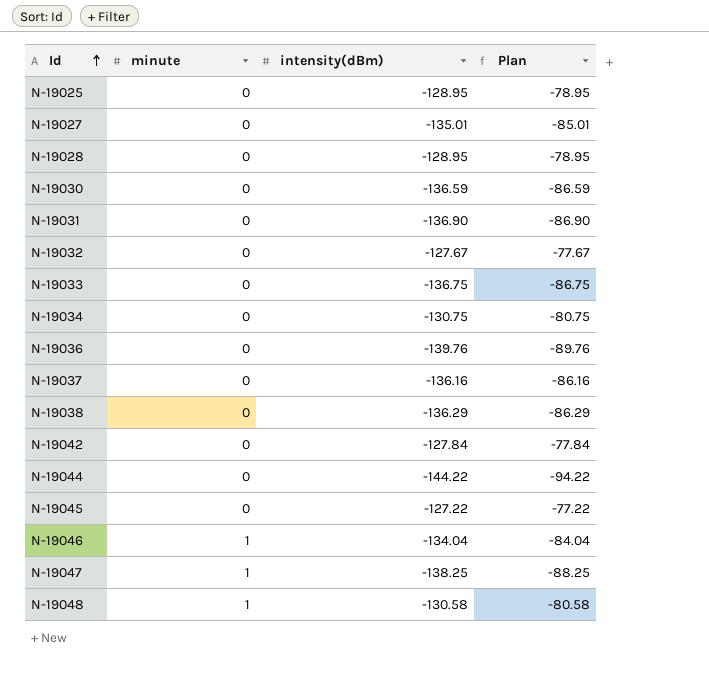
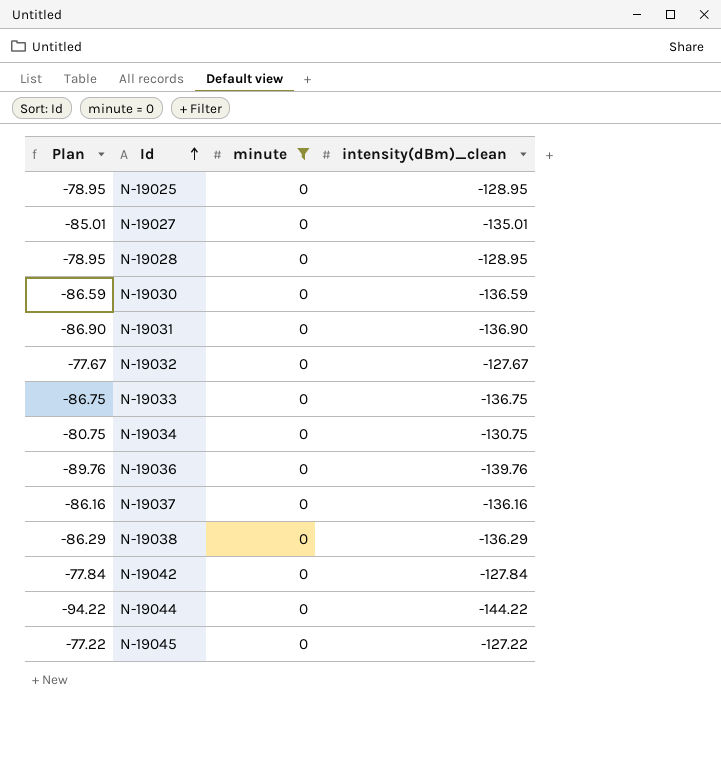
filter: none -> minute = 0
column Plan | position: 4 -> 1
column name: intensity(dBm) -> intensity(dBm)_clean

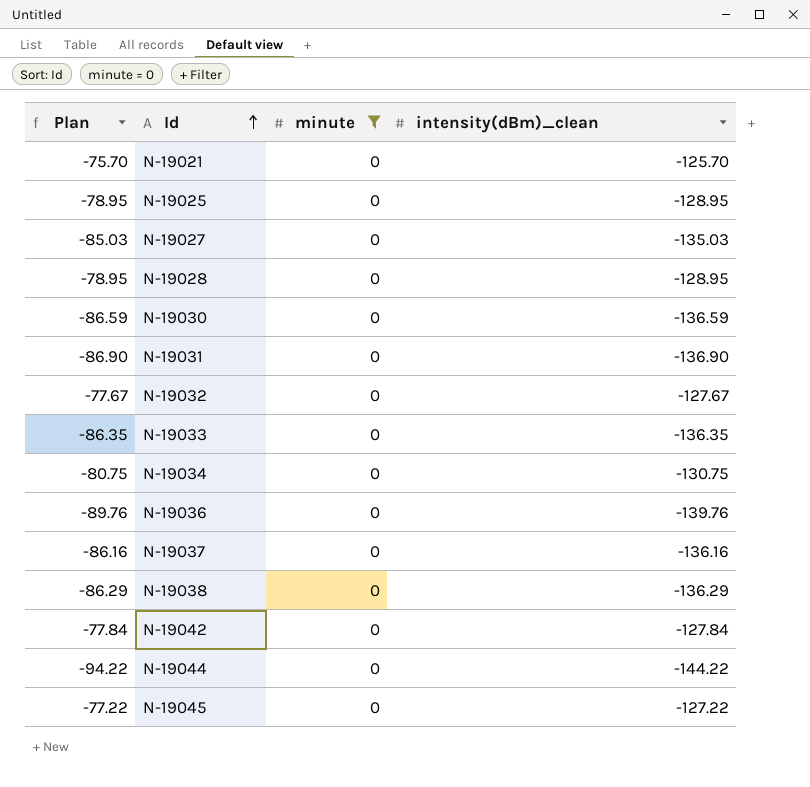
row N-19021: none -> -75.70 | 0 | -125.70
N-19027 | Plan: -85.01 -> -85.03
N-19027 | intensity(dBm)_clean: -135.01 -> -135.03
N-19033 | Plan: -86.75 -> -86.35
N-19033 | intensity(dBm)_clean: -136.75 -> -136.35

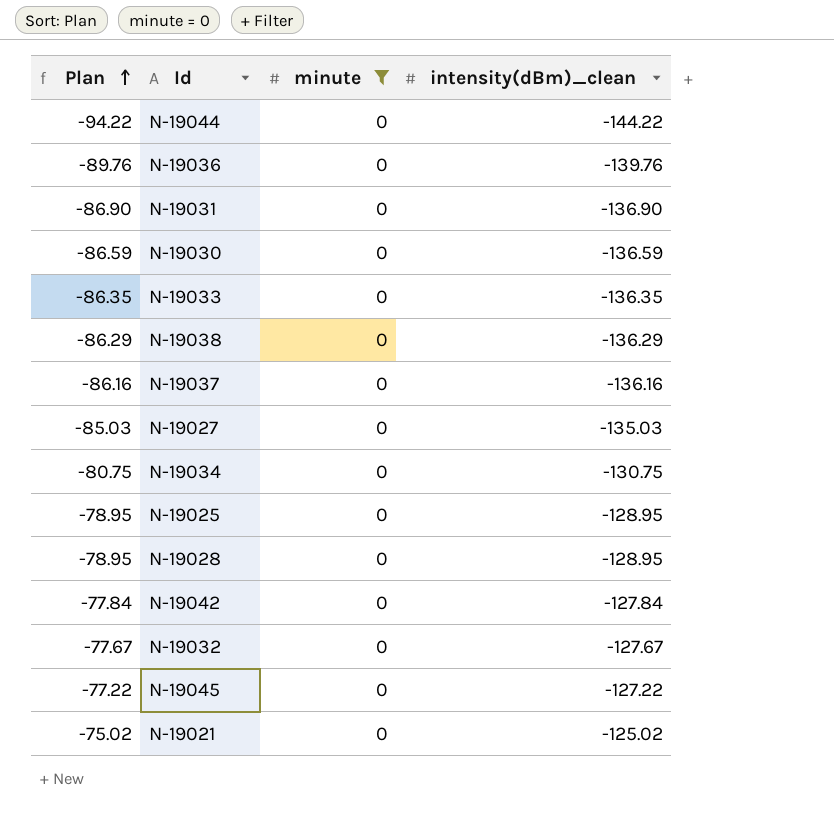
row order: Id ascending -> Plan ascending
N-19021 | Plan: -75.70 -> -75.02
N-19021 | intensity(dBm)_clean: -125.70 -> -125.02

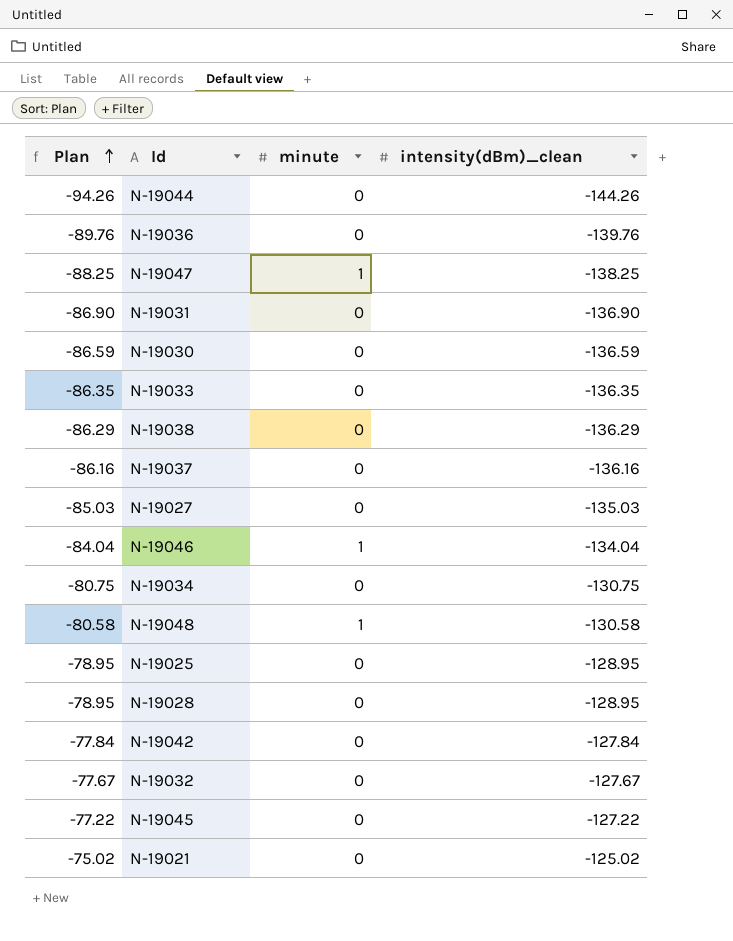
filter: minute = 0 -> none
N-19044 | Plan: -94.22 -> -94.26
N-19044 | intensity(dBm)_clean: -144.22 -> -144.26

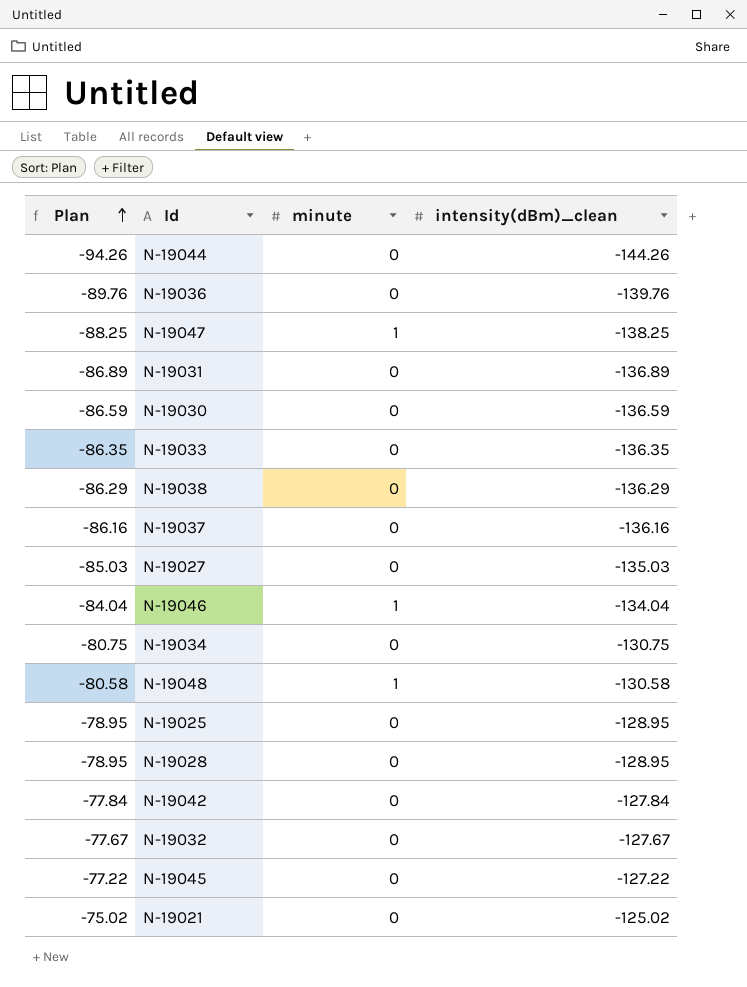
N-19031 | Plan: -86.90 -> -86.89
N-19031 | intensity(dBm)_clean: -136.90 -> -136.89

